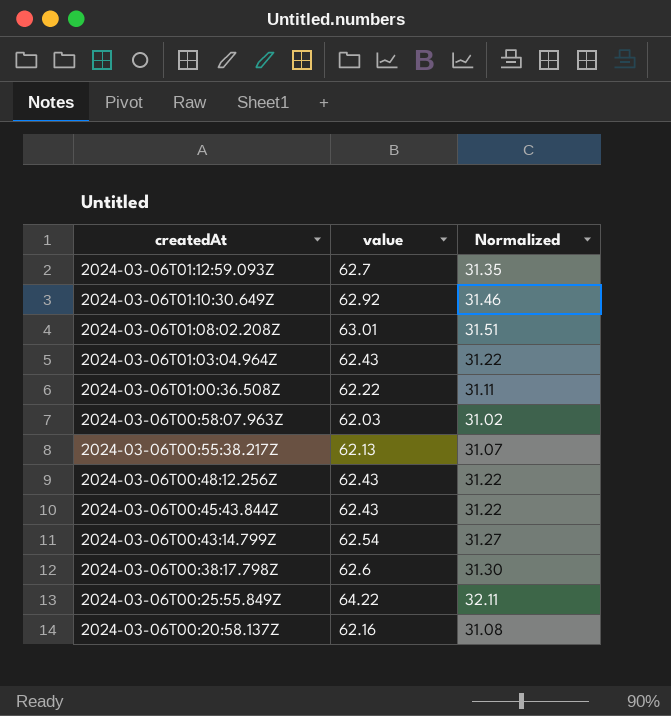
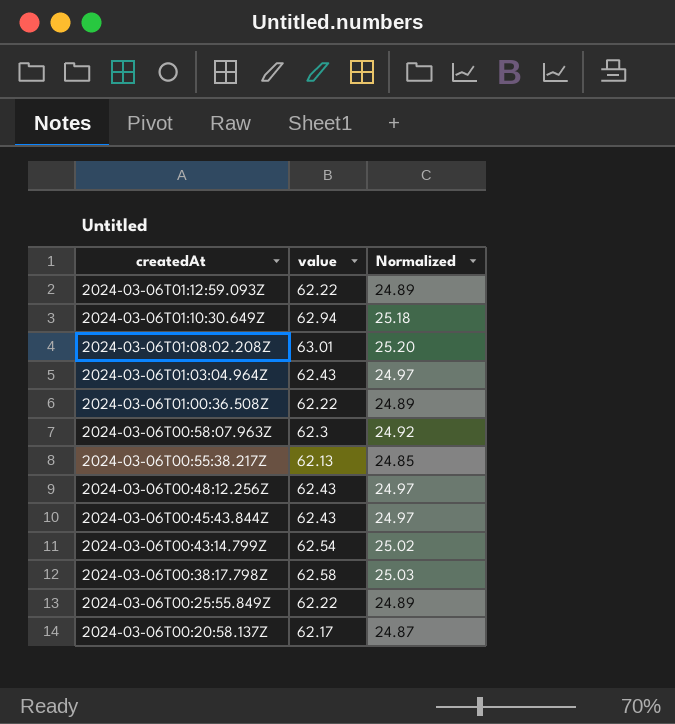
column Normalized | formula: [value] * 0.5 -> [value] * 0.4
2024-03-06T01:12:59.093Z | value: 62.7 -> 62.22
2024-03-06T01:10:30.649Z | value: 62.92 -> 62.94
2024-03-06T00:58:07.963Z | value: 62.03 -> 62.3
2024-03-06T00:38:17.798Z | value: 62.6 -> 62.58
2024-03-06T00:25:55.849Z | value: 64.22 -> 62.22
2024-03-06T00:20:58.137Z | value: 62.16 -> 62.17

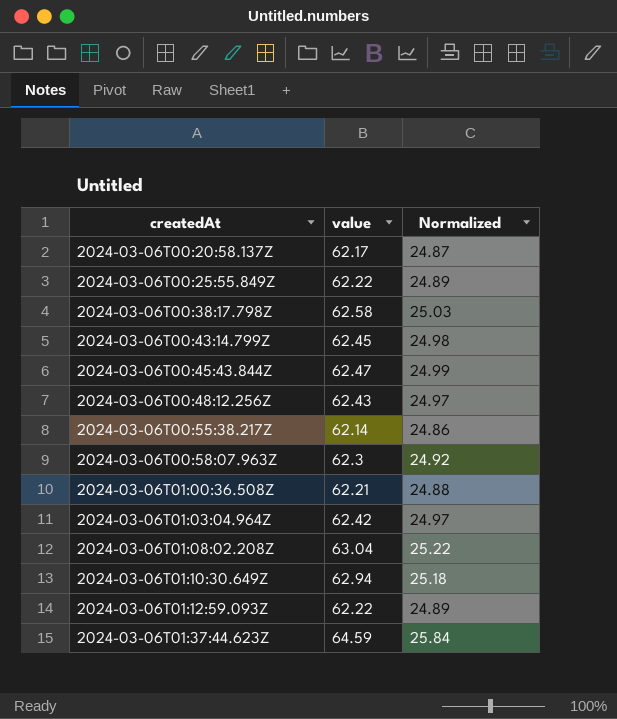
row order: createdAt descending -> createdAt ascending
2024-03-06T00:43:14.799Z | value: 62.54 -> 62.45
2024-03-06T00:43:14.799Z | Normalized: 25.02 -> 24.98
2024-03-06T00:45:43.844Z | value: 62.43 -> 62.47
2024-03-06T00:45:43.844Z | Normalized: 24.97 -> 24.99
2024-03-06T00:55:38.217Z | value: 62.13 -> 62.14
2024-03-06T00:55:38.217Z | Normalized: 24.85 -> 24.86
2024-03-06T01:00:36.508Z | value: 62.22 -> 62.21
2024-03-06T01:00:36.508Z | Normalized: 24.89 -> 24.88
2024-03-06T01:03:04.964Z | value: 62.43 -> 62.42
2024-03-06T01:08:02.208Z | value: 63.01 -> 63.04
2024-03-06T01:08:02.208Z | Normalized: 25.20 -> 25.22
row 2024-03-06T01:37:44.623Z: none -> 64.59 | 25.84

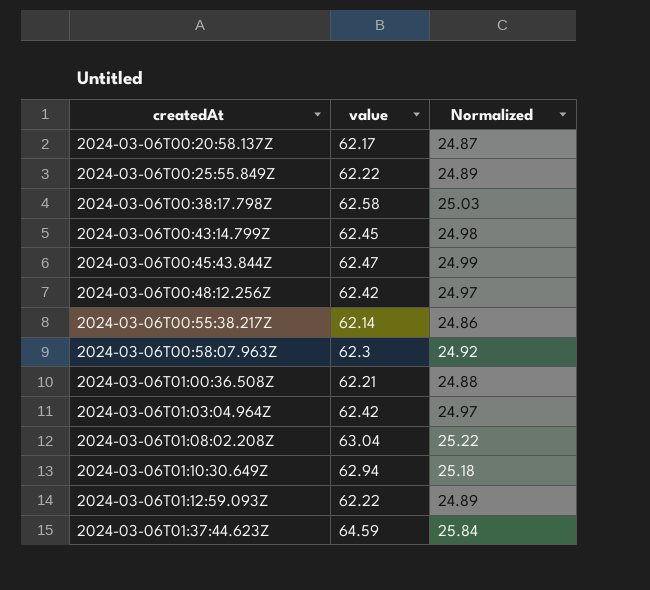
2024-03-06T00:48:12.256Z | value: 62.43 -> 62.42

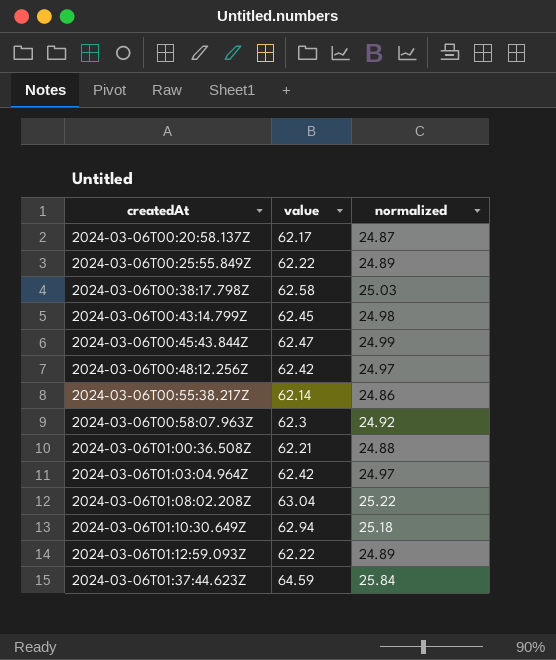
column name: Normalized -> normalized

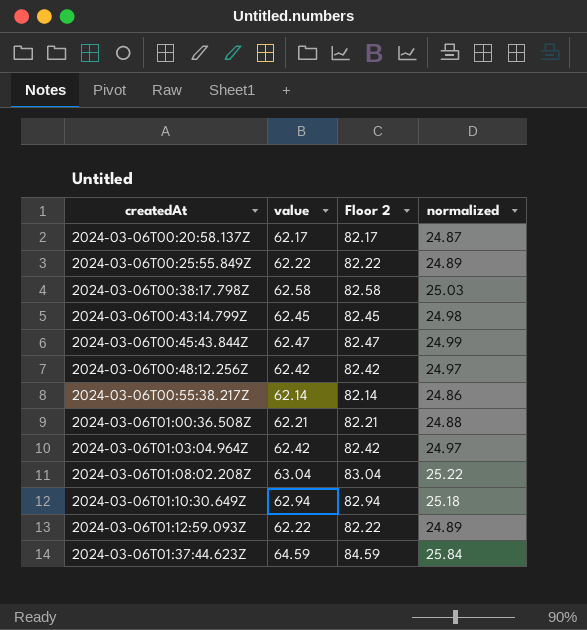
column Floor 2 | formula: none -> [value] + 20
row 2024-03-06T00:58:07.963Z: 62.3 | 24.92 -> none

